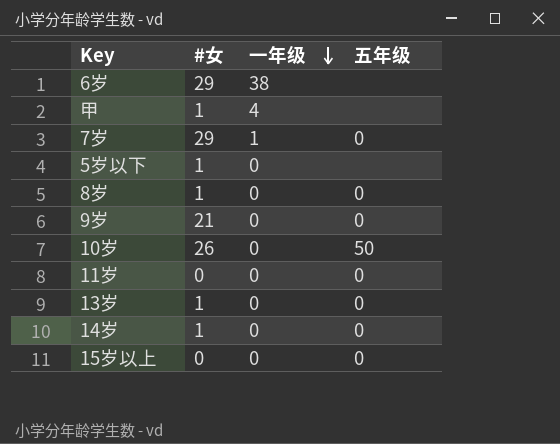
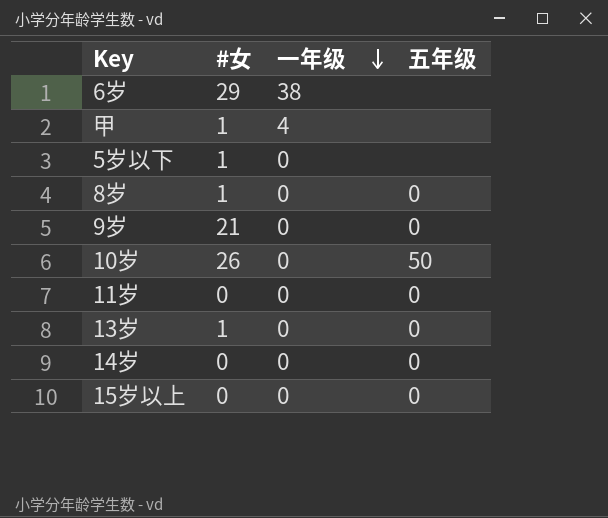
row 7岁: 29 | 1 | 0 -> none
14岁 | #女: 1 -> 0

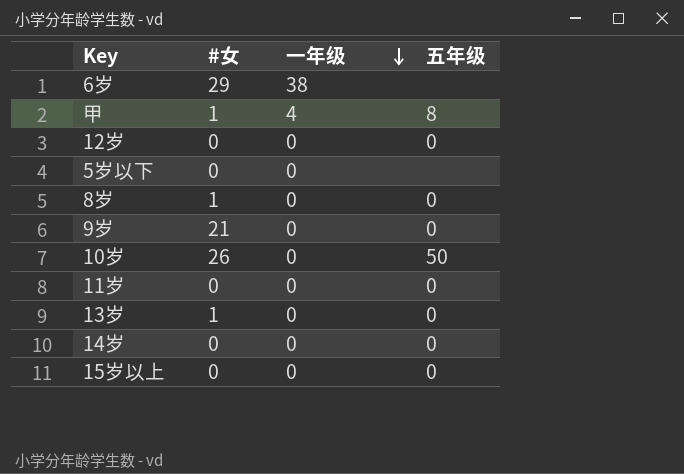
甲 | 五年级: none -> 8
row 12岁: none -> 0 | 0 | 0
5岁以下 | #女: 1 -> 0

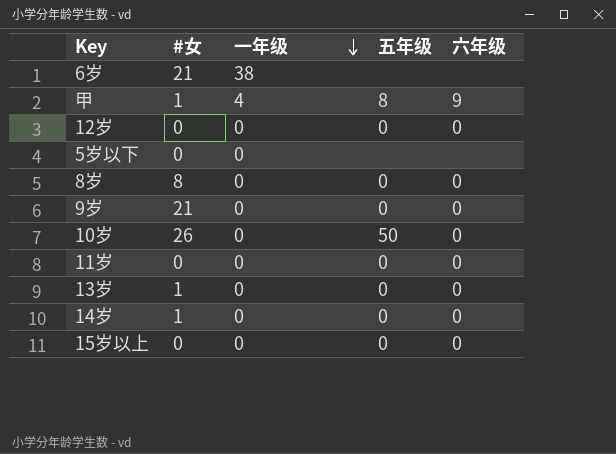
column 六年级 | position: none -> 5
6岁 | #女: 29 -> 21
8岁 | #女: 1 -> 8
14岁 | #女: 0 -> 1

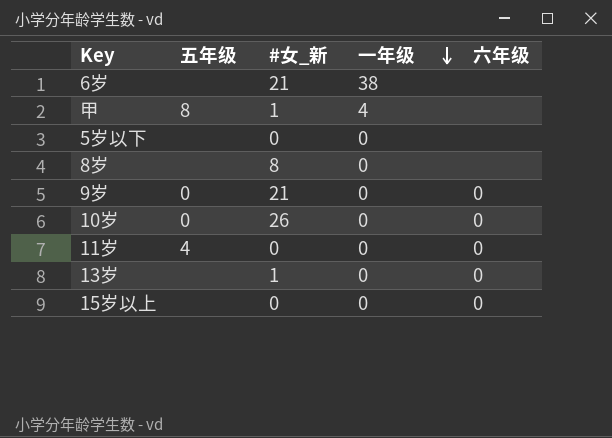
column 五年级 | position: 4 -> 2
column name: #女 -> #女_新
row 12岁: 0 | 0 | 0 | 0 -> none
row 14岁: 1 | 0 | 0 | 0 -> none
甲 | 六年级: 9 -> none
8岁 | 五年级: 0 -> none
8岁 | 六年级: 0 -> none
10岁 | 五年级: 50 -> 0
11岁 | 五年级: 0 -> 4
13岁 | 五年级: 0 -> none
15岁以上 | 五年级: 0 -> none

